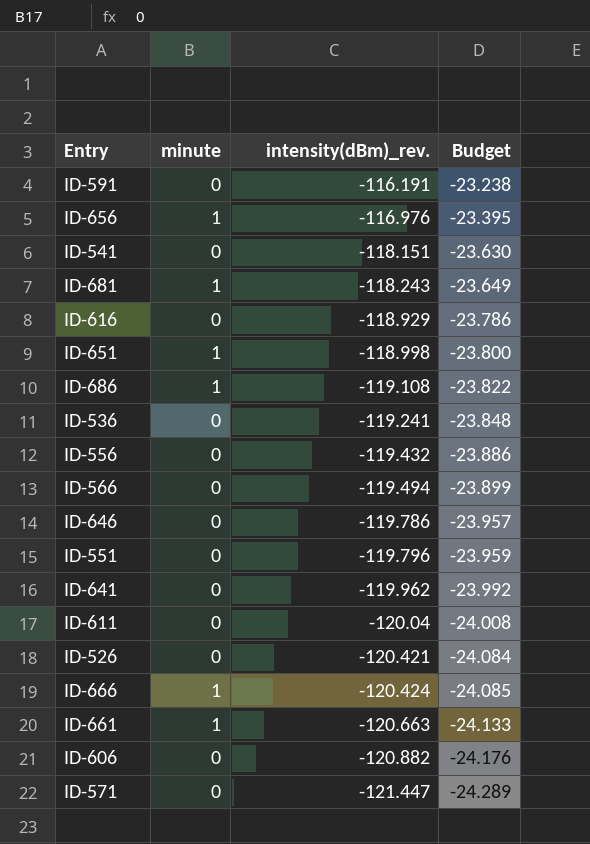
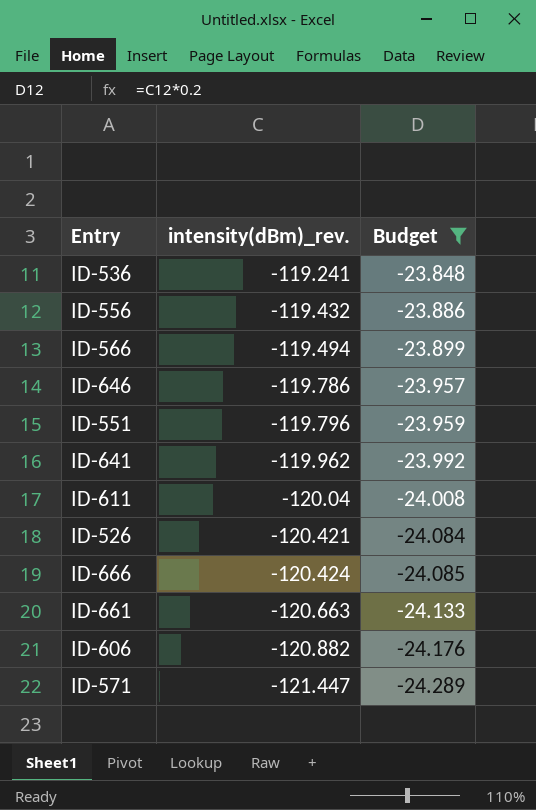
filter: none -> Budget <= -23.848
column minute | position: 2 -> none

